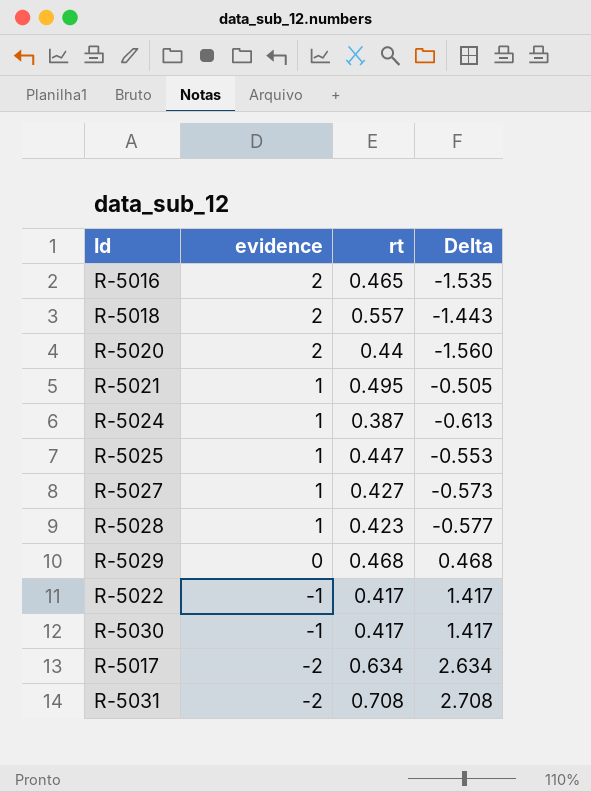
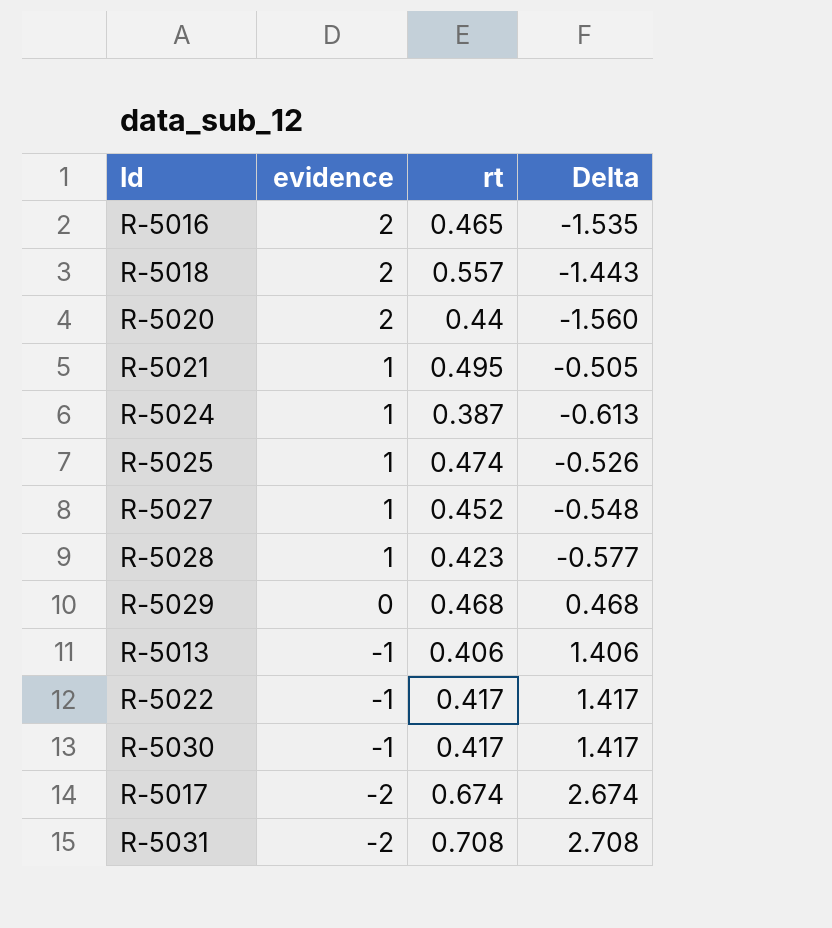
R-5025 | rt: 0.447 -> 0.474
R-5025 | Delta: -0.553 -> -0.526
R-5027 | rt: 0.427 -> 0.452
R-5027 | Delta: -0.573 -> -0.548
row R-5013: none -> -1 | 0.406 | 1.406
R-5017 | rt: 0.634 -> 0.674
R-5017 | Delta: 2.634 -> 2.674

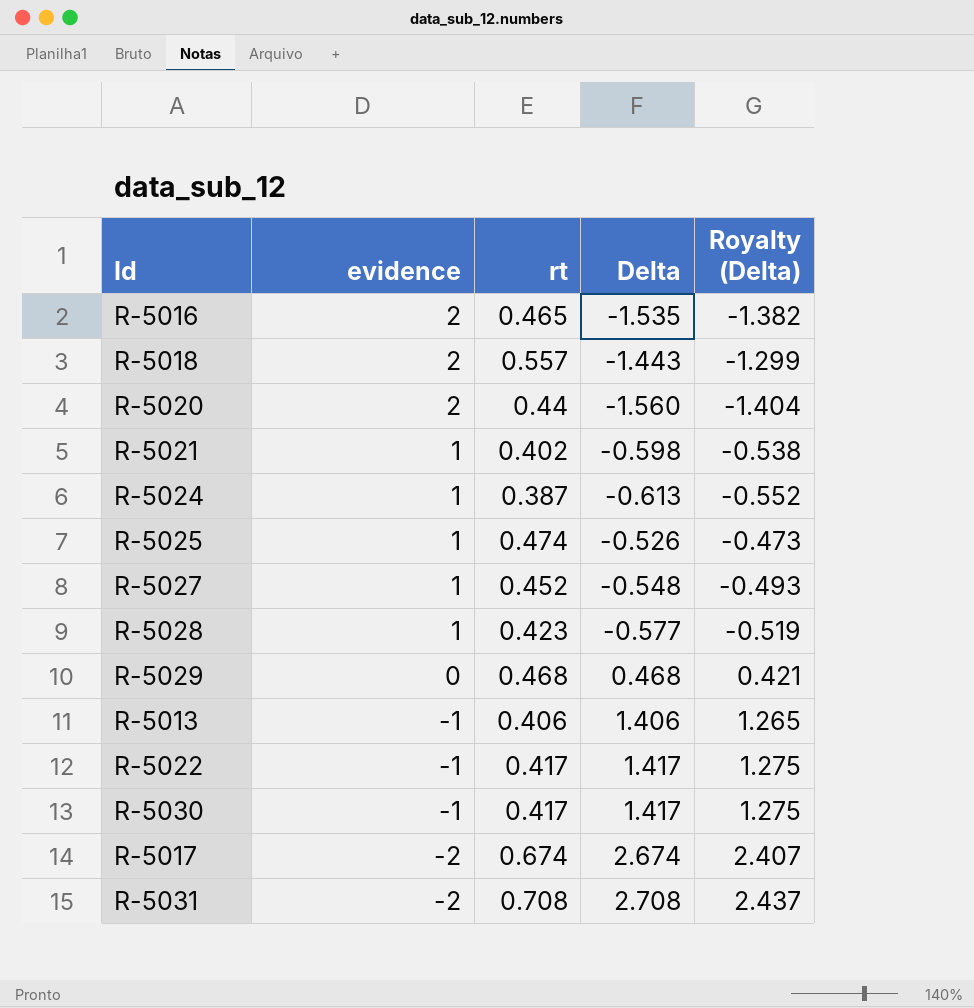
column Royalty (Delta) | formula: none -> [Delta] * 0.9
R-5021 | rt: 0.495 -> 0.402
R-5021 | Delta: -0.505 -> -0.598

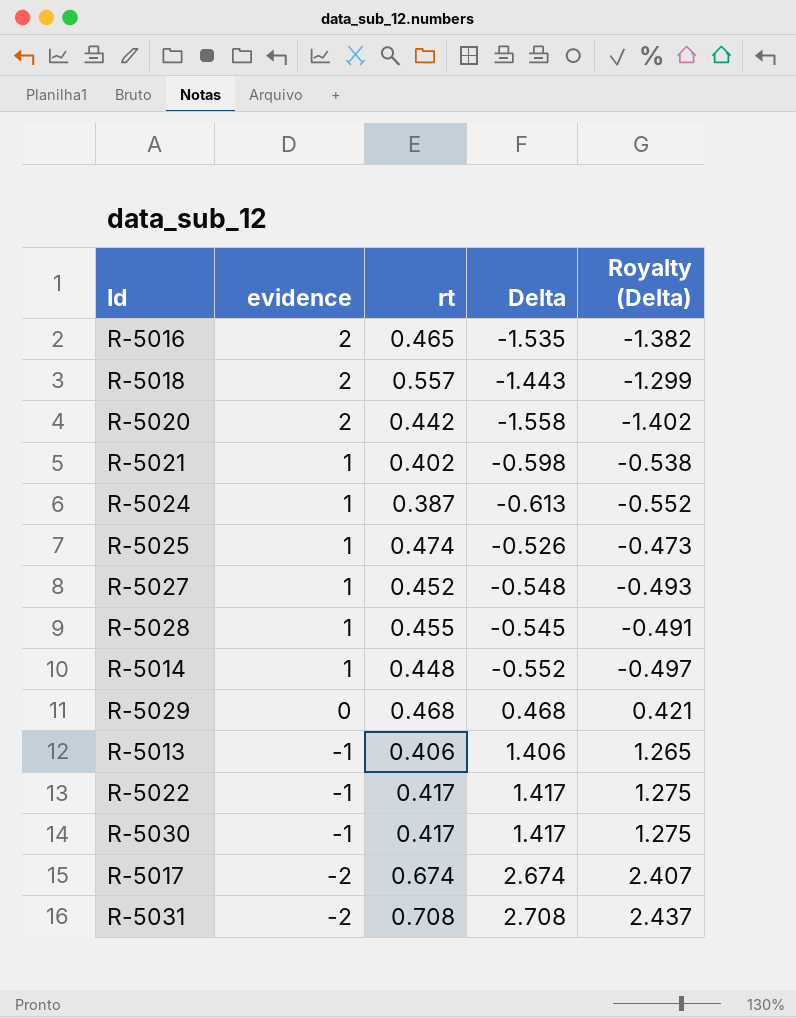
R-5020 | rt: 0.44 -> 0.442
R-5020 | Delta: -1.560 -> -1.558
R-5020 | Royalty (Delta): -1.404 -> -1.402
R-5028 | rt: 0.423 -> 0.455
R-5028 | Delta: -0.577 -> -0.545
R-5028 | Royalty (Delta): -0.519 -> -0.491
row R-5014: none -> 1 | 0.448 | -0.552 | -0.497

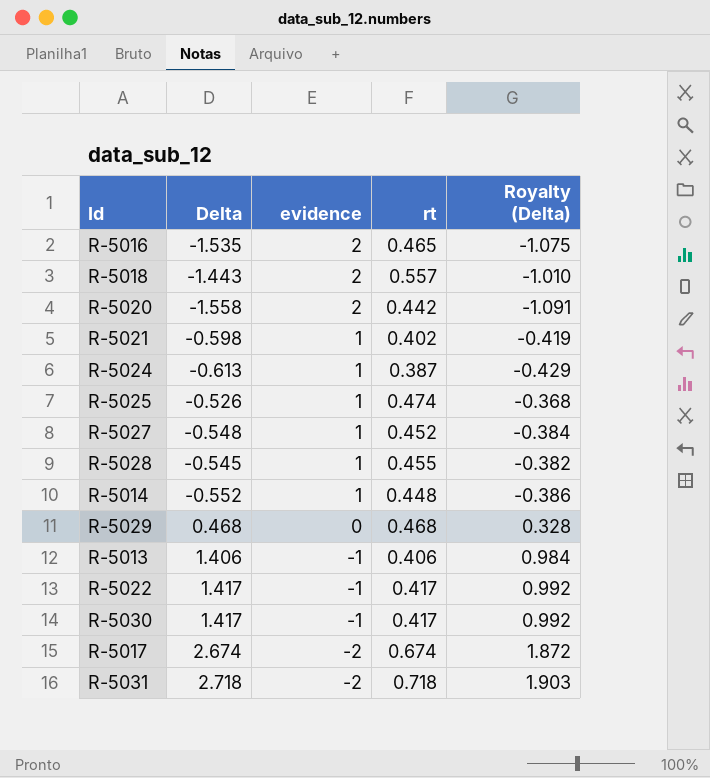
column Delta | position: 4 -> 2
column Royalty (Delta) | formula: [Delta] * 0.9 -> [Delta] * 0.7
R-5031 | Delta: 2.708 -> 2.718
R-5031 | rt: 0.708 -> 0.718

